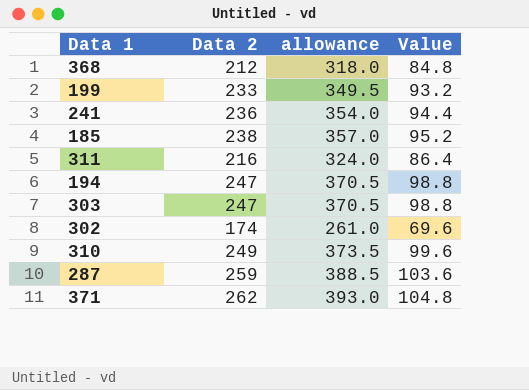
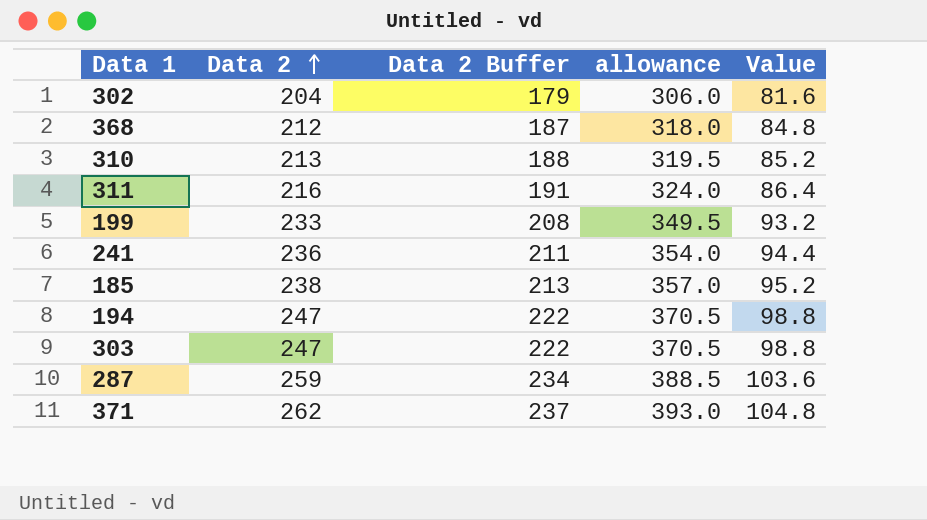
row order: none -> Data 2 ascending
column Data 2 Buffer | formula: none -> [Data 2] - 25
302 | Data 2: 174 -> 204
302 | allowance: 261.0 -> 306.0
302 | Value: 69.6 -> 81.6
310 | Data 2: 249 -> 213
310 | allowance: 373.5 -> 319.5
310 | Value: 99.6 -> 85.2

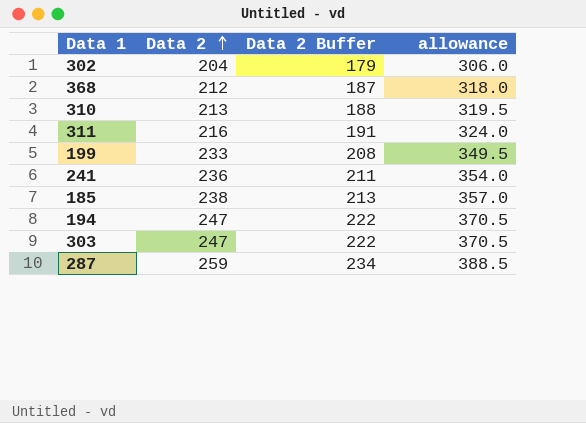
column Value | formula: [Data 2] * 0.4 -> none
row 371: 262 | 237 | 393.0 | 104.8 -> none

